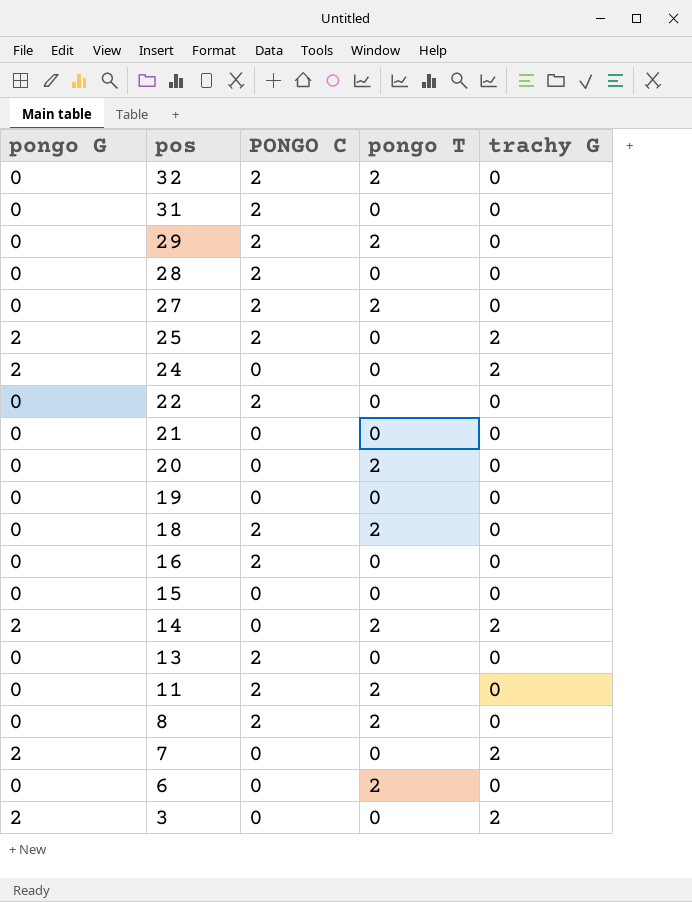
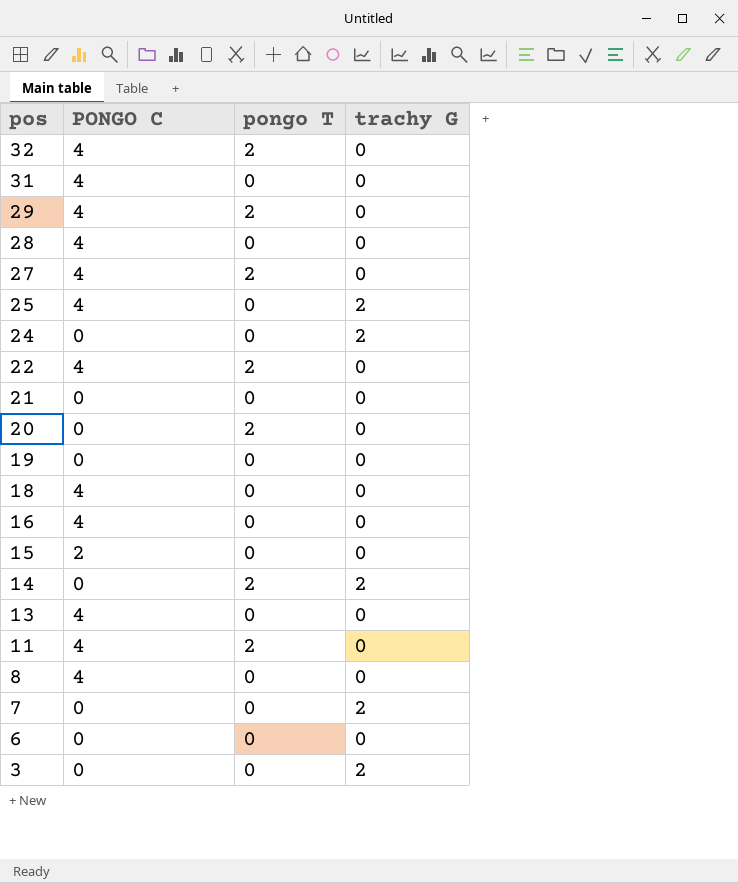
column pongo G | position: 1 -> none
32 | PONGO C: 2 -> 4
31 | PONGO C: 2 -> 4
29 | PONGO C: 2 -> 4
28 | PONGO C: 2 -> 4
27 | PONGO C: 2 -> 4
25 | PONGO C: 2 -> 4
22 | PONGO C: 2 -> 4
22 | pongo T: 0 -> 2
18 | PONGO C: 2 -> 4
18 | pongo T: 2 -> 0
16 | PONGO C: 2 -> 4
15 | PONGO C: 0 -> 2
13 | PONGO C: 2 -> 4
11 | PONGO C: 2 -> 4
8 | PONGO C: 2 -> 4
8 | pongo T: 2 -> 0
6 | pongo T: 2 -> 0

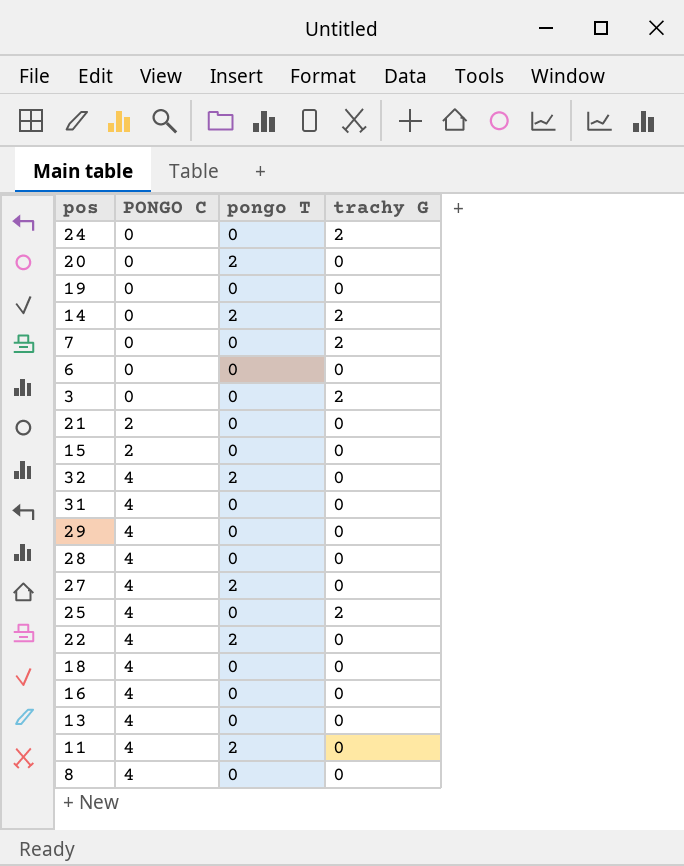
row order: pos descending -> PONGO C ascending
21 | PONGO C: 0 -> 2
29 | pongo T: 2 -> 0

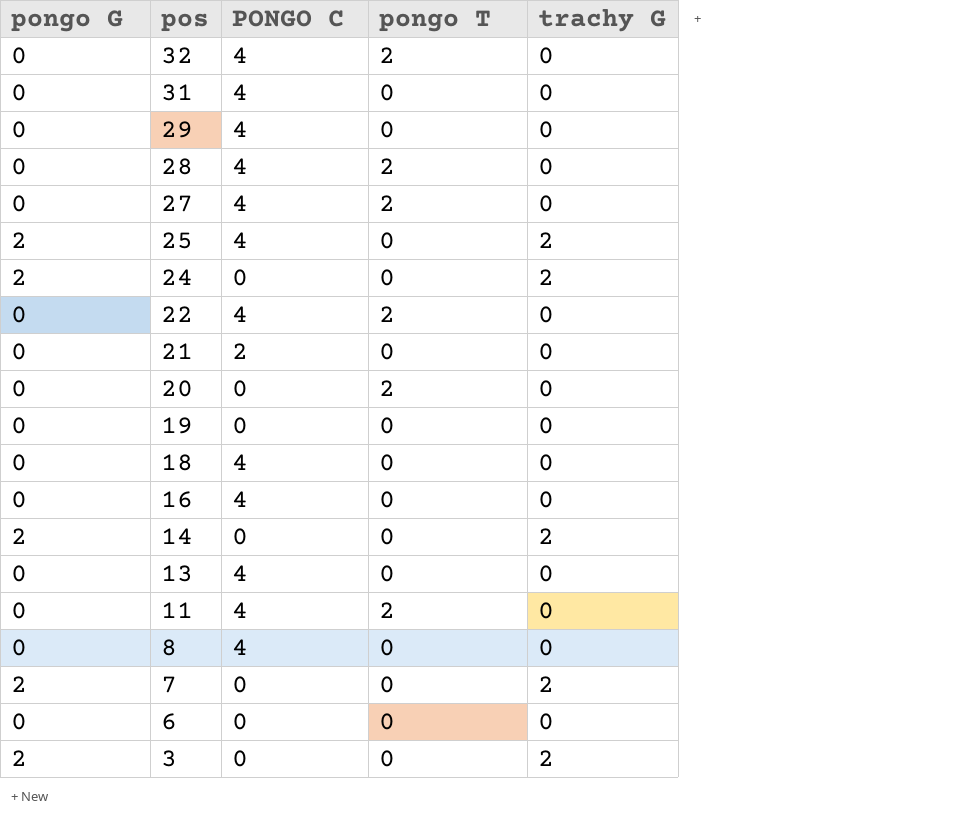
row order: PONGO C ascending -> pos descending
column pongo G | position: none -> 1
row 15: 2 | 0 | 0 -> none
28 | pongo T: 0 -> 2
14 | pongo T: 2 -> 0

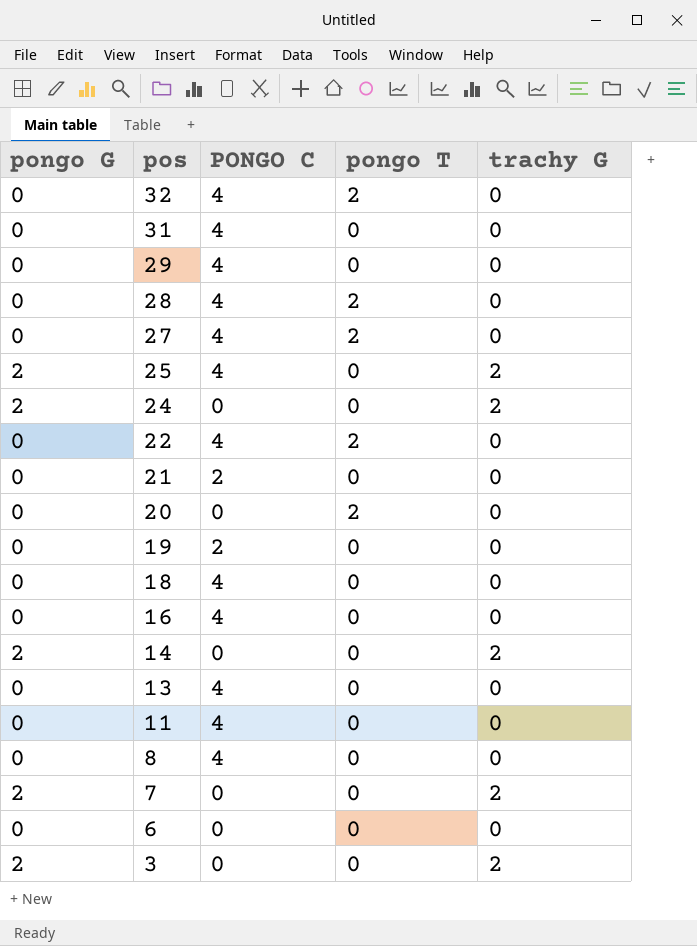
19 | PONGO C: 0 -> 2
11 | pongo T: 2 -> 0

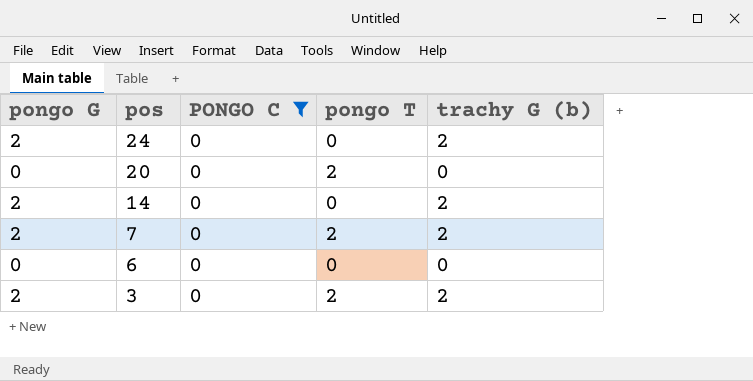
filter: none -> PONGO C = 0
column name: trachy G -> trachy G (b)
7 | pongo T: 0 -> 2
3 | pongo T: 0 -> 2

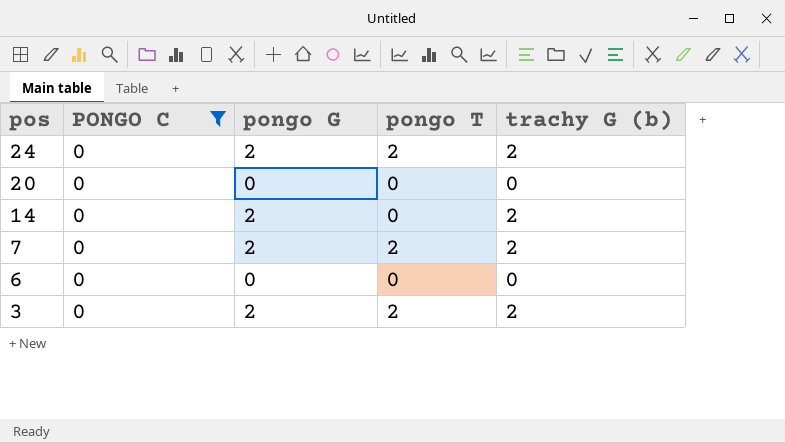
column pongo G | position: 1 -> 3
24 | pongo T: 0 -> 2
20 | pongo T: 2 -> 0

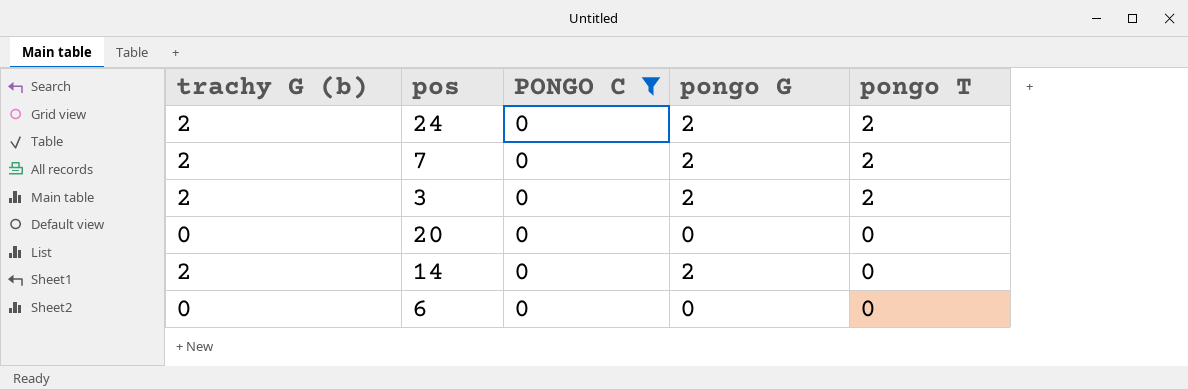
row order: pos descending -> pongo T descending
column trachy G (b) | position: 5 -> 1

